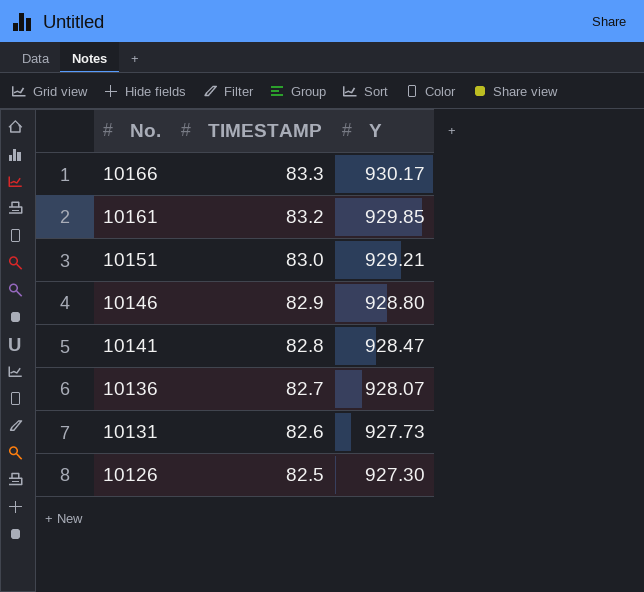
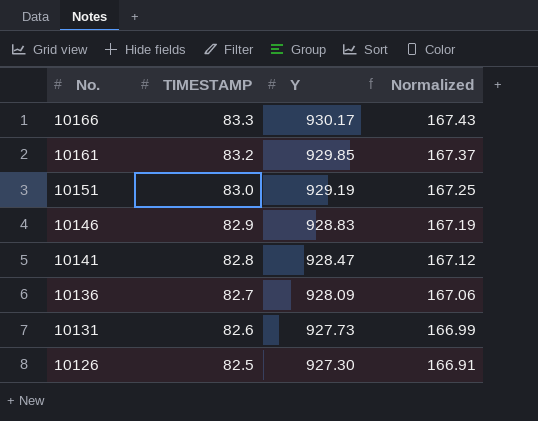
column Normalized | formula: none -> [Y] * 0.18
10151 | Y: 929.21 -> 929.19
10146 | Y: 928.80 -> 928.83
10136 | Y: 928.07 -> 928.09

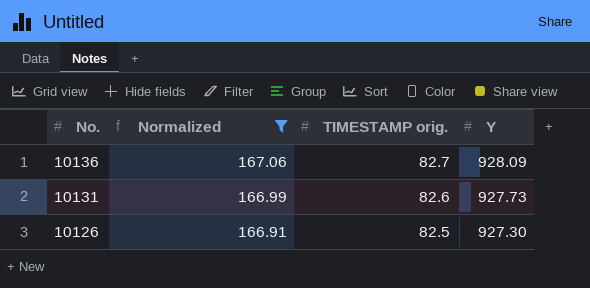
filter: none -> Normalized <= 167.06
column Normalized | position: 4 -> 2
column name: TIMESTAMP -> TIMESTAMP orig.

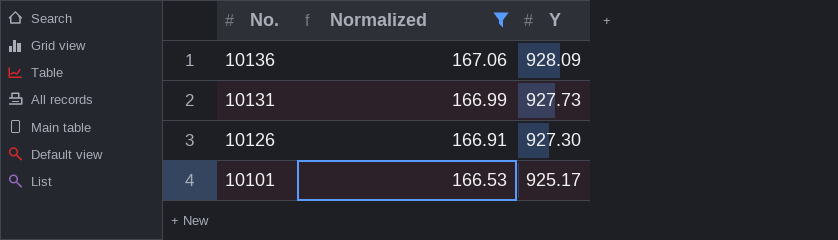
column TIMESTAMP orig. | position: 3 -> none
row 10101: none -> 166.53 | 925.17

